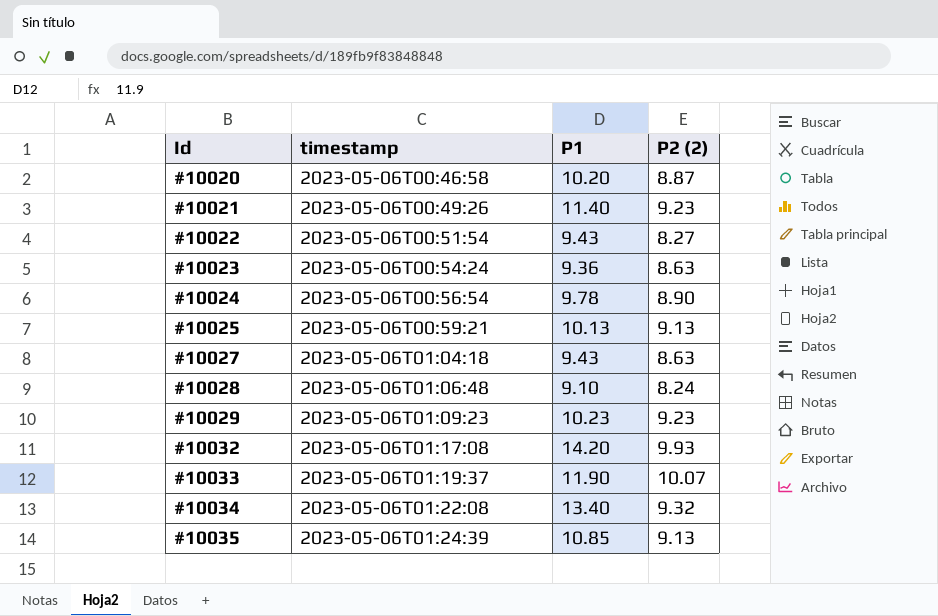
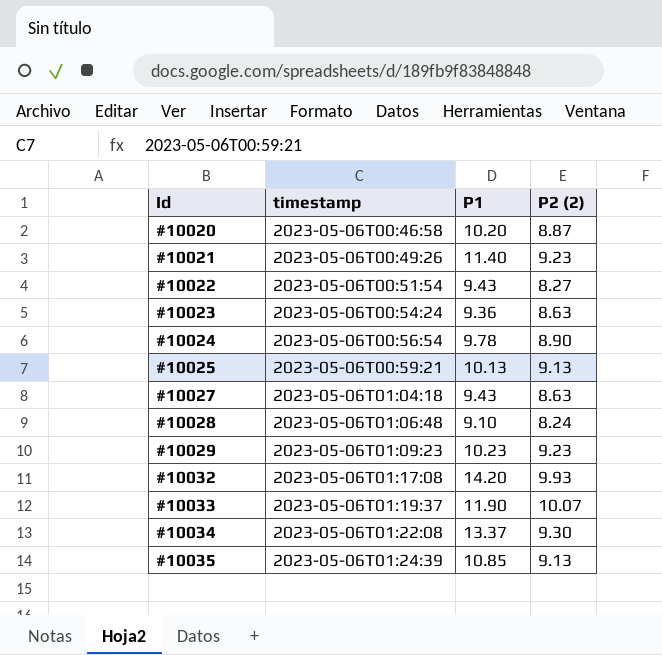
#10034 | P1: 13.40 -> 13.37
#10034 | P2 (2): 9.32 -> 9.30

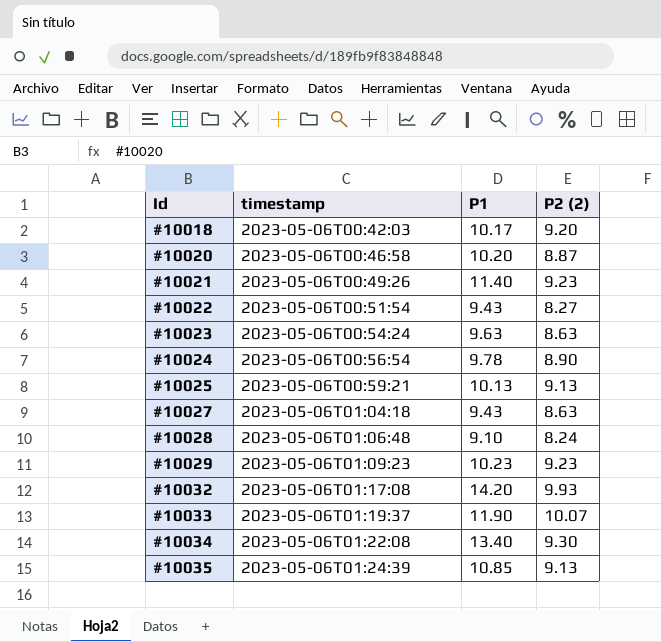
row #10018: none -> 2023-05-06T00:42:03 | 10.17 | 9.20
#10023 | P1: 9.36 -> 9.63
#10034 | P1: 13.37 -> 13.40

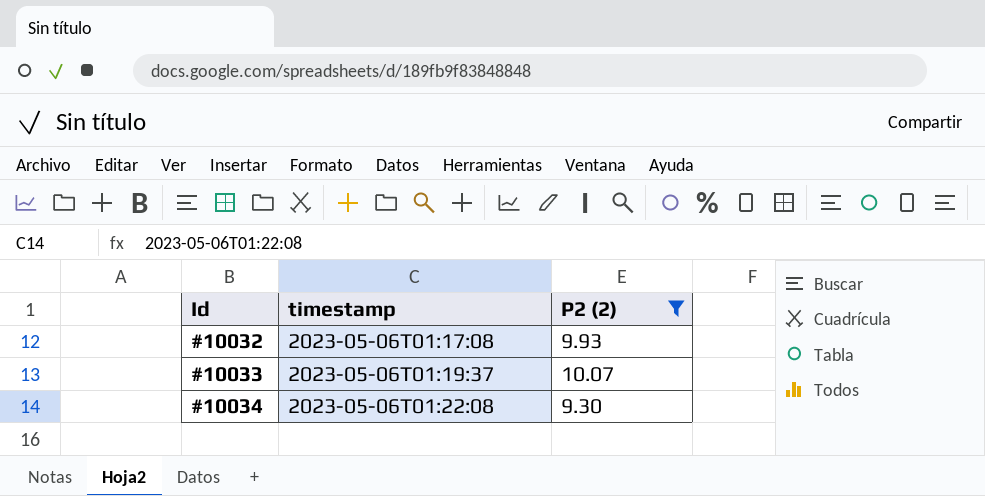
filter: none -> P2 (2) >= 9.30
column P1 | position: 3 -> none

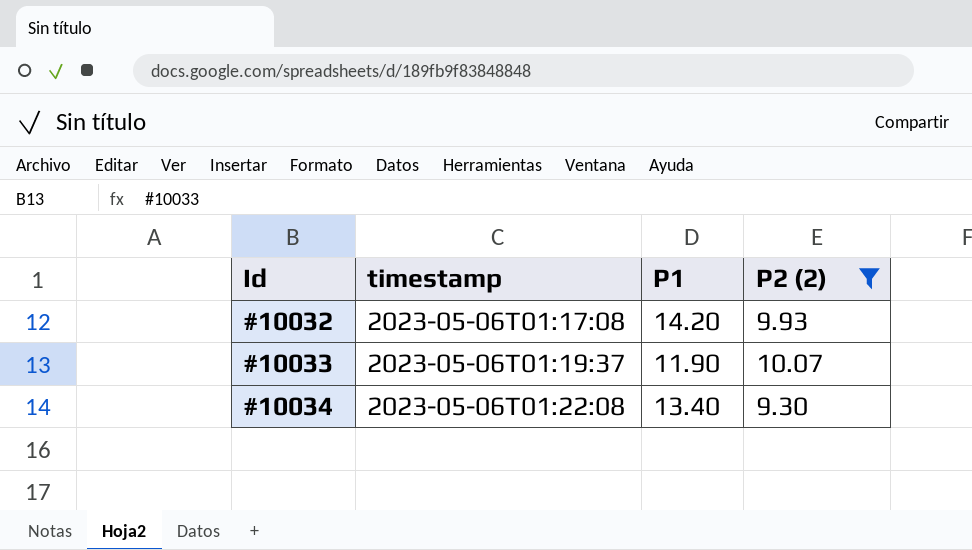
column P1 | position: none -> 3

